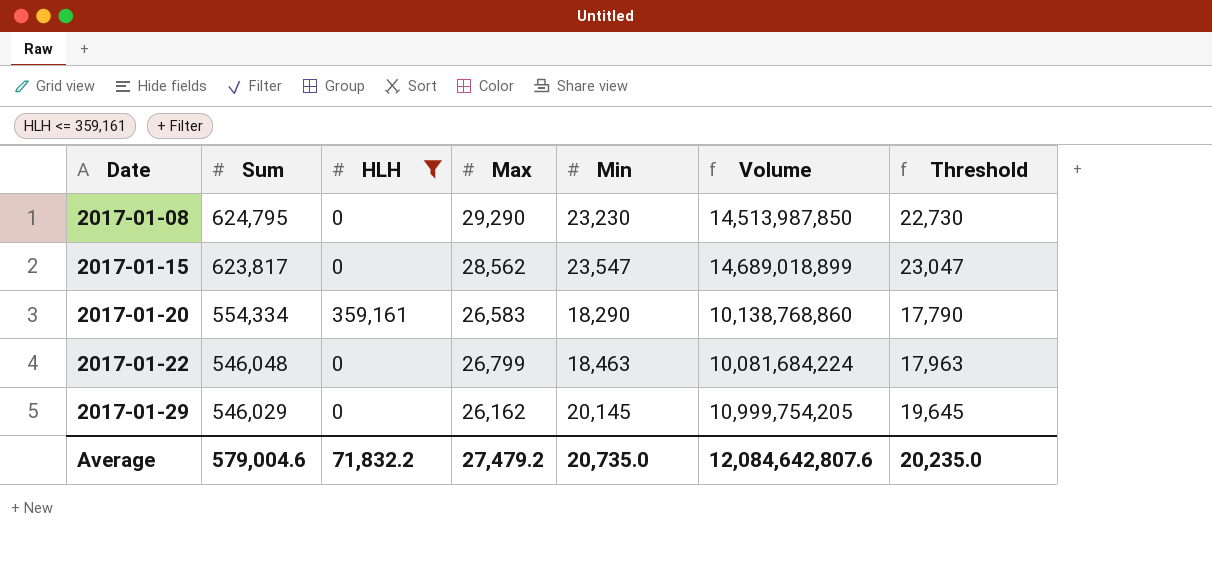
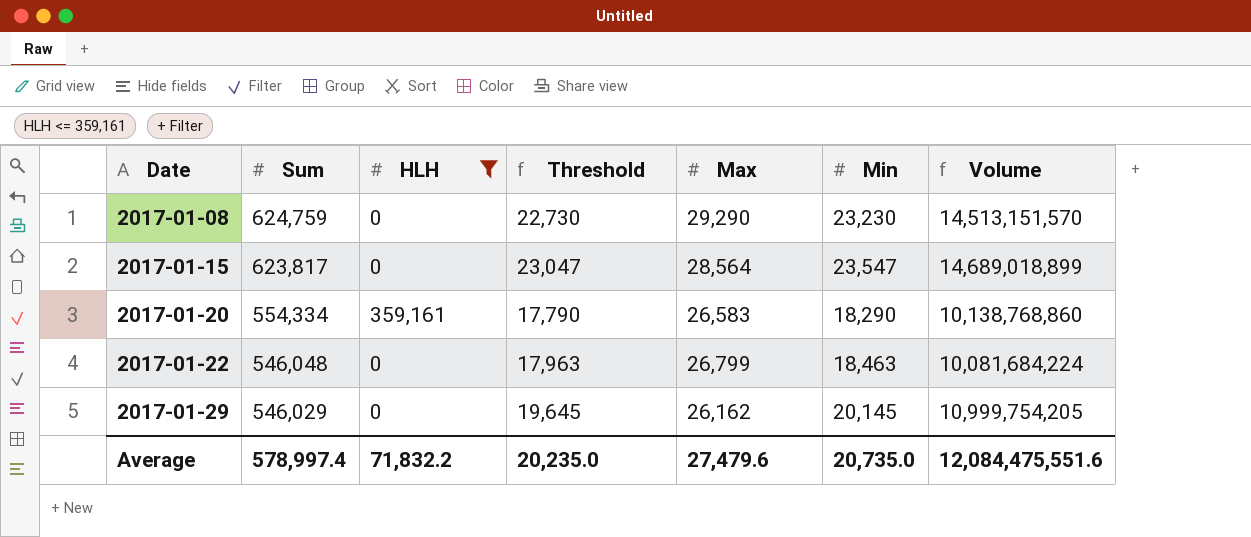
column Threshold | position: 7 -> 4
2017-01-08 | Sum: 624,795 -> 624,759
2017-01-08 | Volume: 14,513,987,850 -> 14,513,151,570
2017-01-15 | Max: 28,562 -> 28,564
Average | Sum: 579,004.6 -> 578,997.4
Average | Max: 27,479.2 -> 27,479.6
Average | Volume: 12,084,642,807.6 -> 12,084,475,551.6

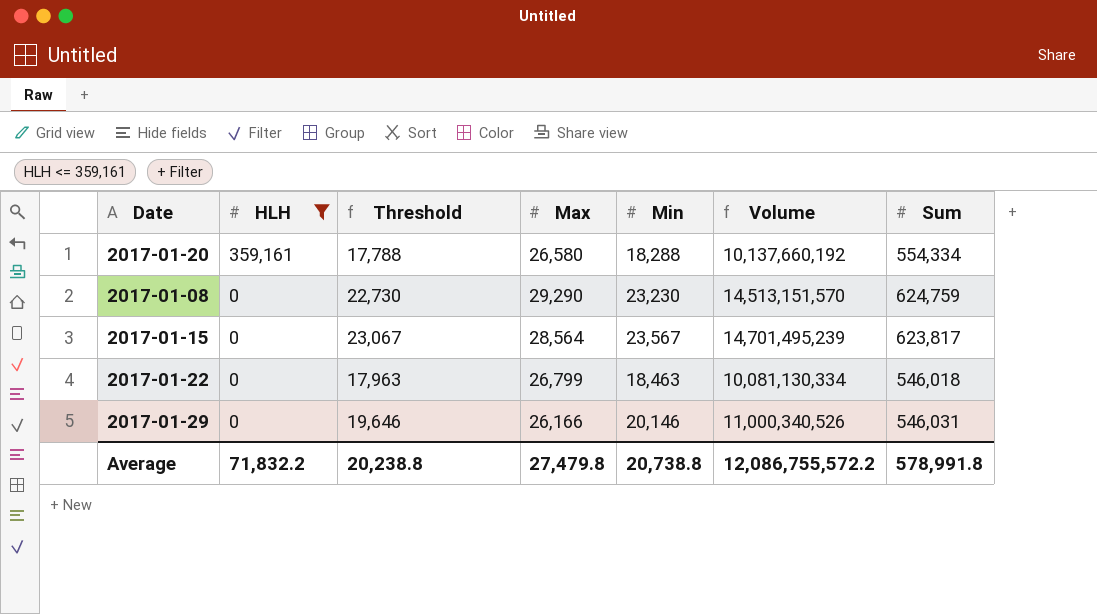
row order: Date ascending -> HLH descending
column Sum | position: 2 -> 7
2017-01-20 | Threshold: 17,790 -> 17,788
2017-01-20 | Max: 26,583 -> 26,580
2017-01-20 | Min: 18,290 -> 18,288
2017-01-20 | Volume: 10,138,768,860 -> 10,137,660,192
2017-01-15 | Threshold: 23,047 -> 23,067
2017-01-15 | Min: 23,547 -> 23,567
2017-01-15 | Volume: 14,689,018,899 -> 14,701,495,239
2017-01-22 | Volume: 10,081,684,224 -> 10,081,130,334
2017-01-22 | Sum: 546,048 -> 546,018
2017-01-29 | Threshold: 19,645 -> 19,646
2017-01-29 | Max: 26,162 -> 26,166
2017-01-29 | Min: 20,145 -> 20,146
2017-01-29 | Volume: 10,999,754,205 -> 11,000,340,526
2017-01-29 | Sum: 546,029 -> 546,031
Average | Threshold: 20,235.0 -> 20,238.8
Average | Max: 27,479.6 -> 27,479.8
Average | Min: 20,735.0 -> 20,738.8
Average | Volume: 12,084,475,551.6 -> 12,086,755,572.2
Average | Sum: 578,997.4 -> 578,991.8

